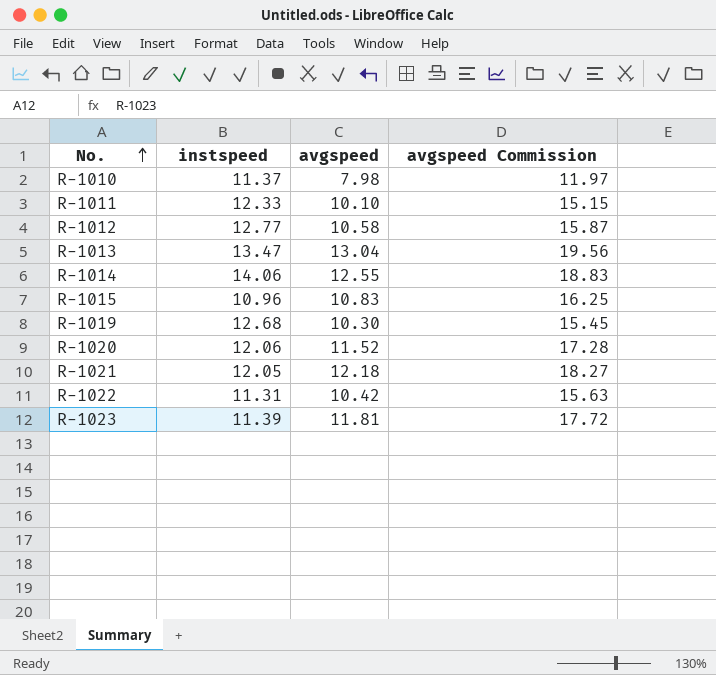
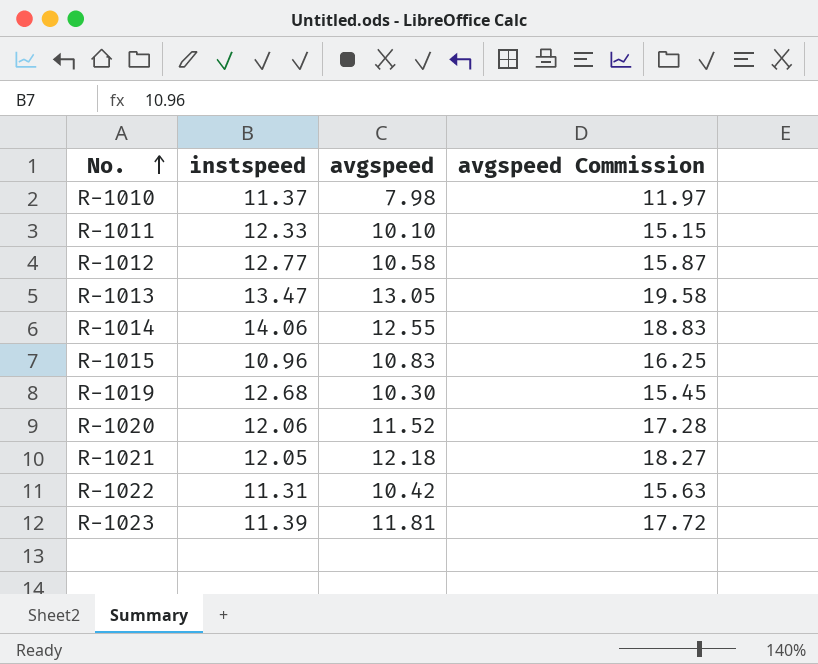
R-1013 | avgspeed: 13.04 -> 13.05
R-1013 | avgspeed Commission: 19.56 -> 19.58

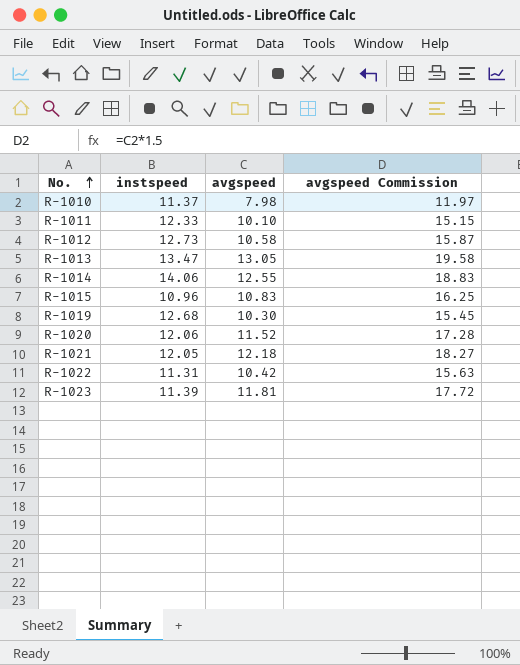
R-1012 | instspeed: 12.77 -> 12.73

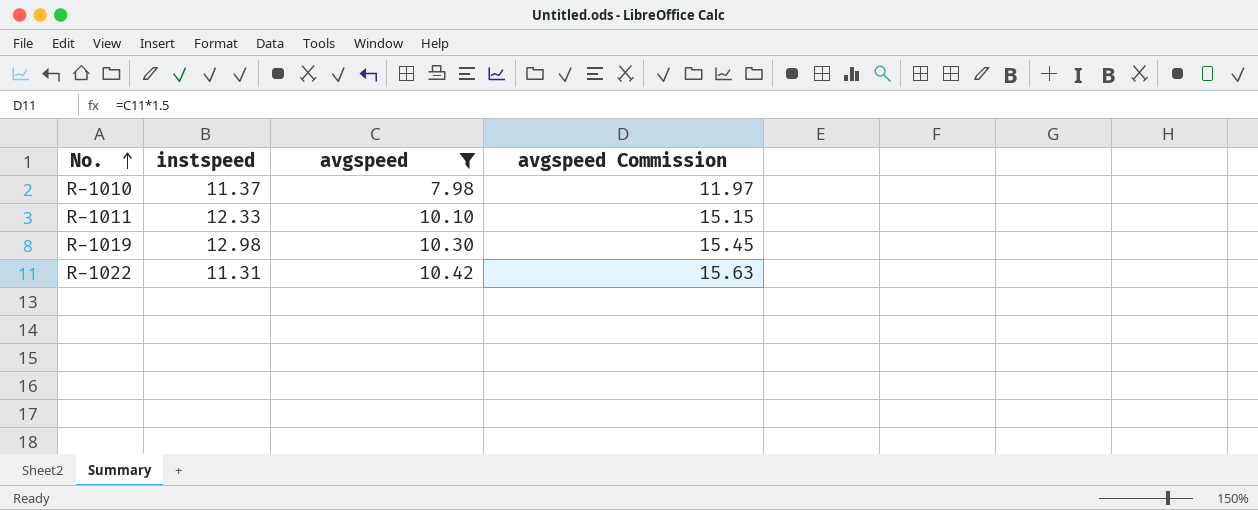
filter: none -> avgspeed <= 10.42
R-1019 | instspeed: 12.68 -> 12.98

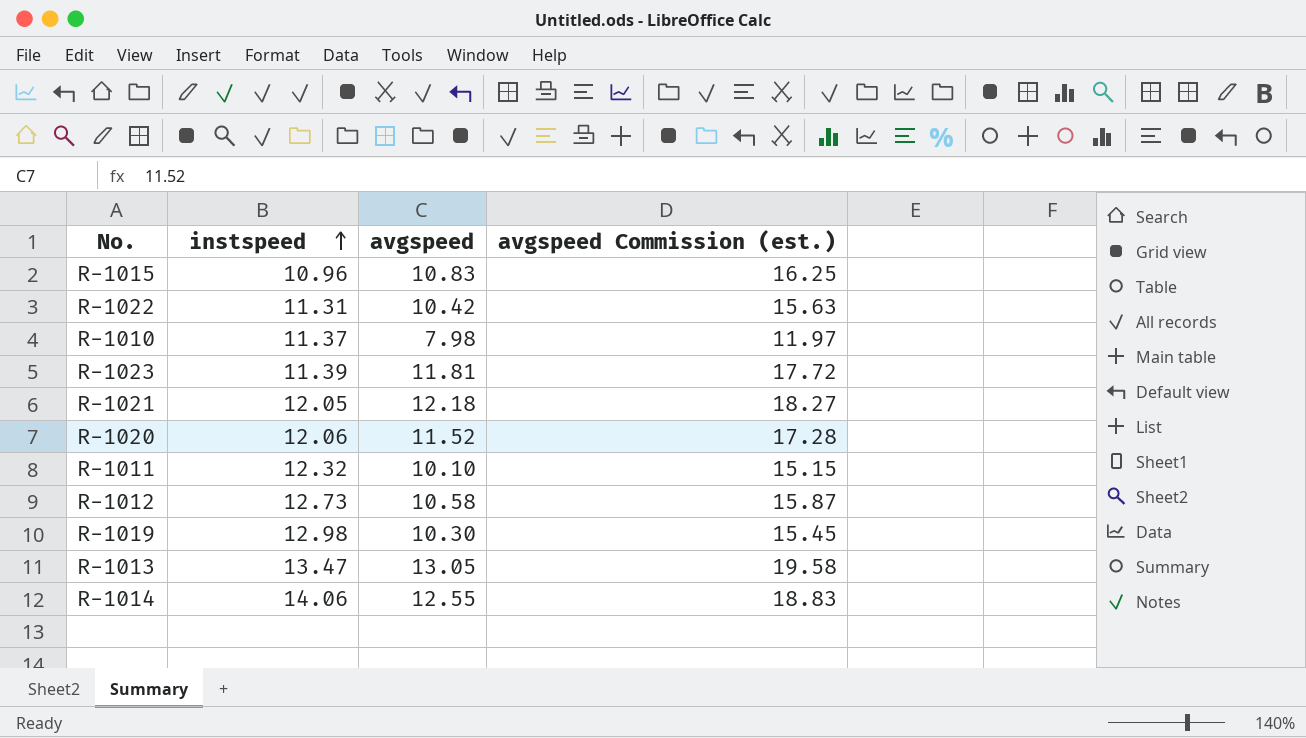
filter: avgspeed <= 10.42 -> none
row order: No. ascending -> instspeed ascending
column name: avgspeed Commission -> avgspeed Commission (est.)
R-1011 | instspeed: 12.33 -> 12.32

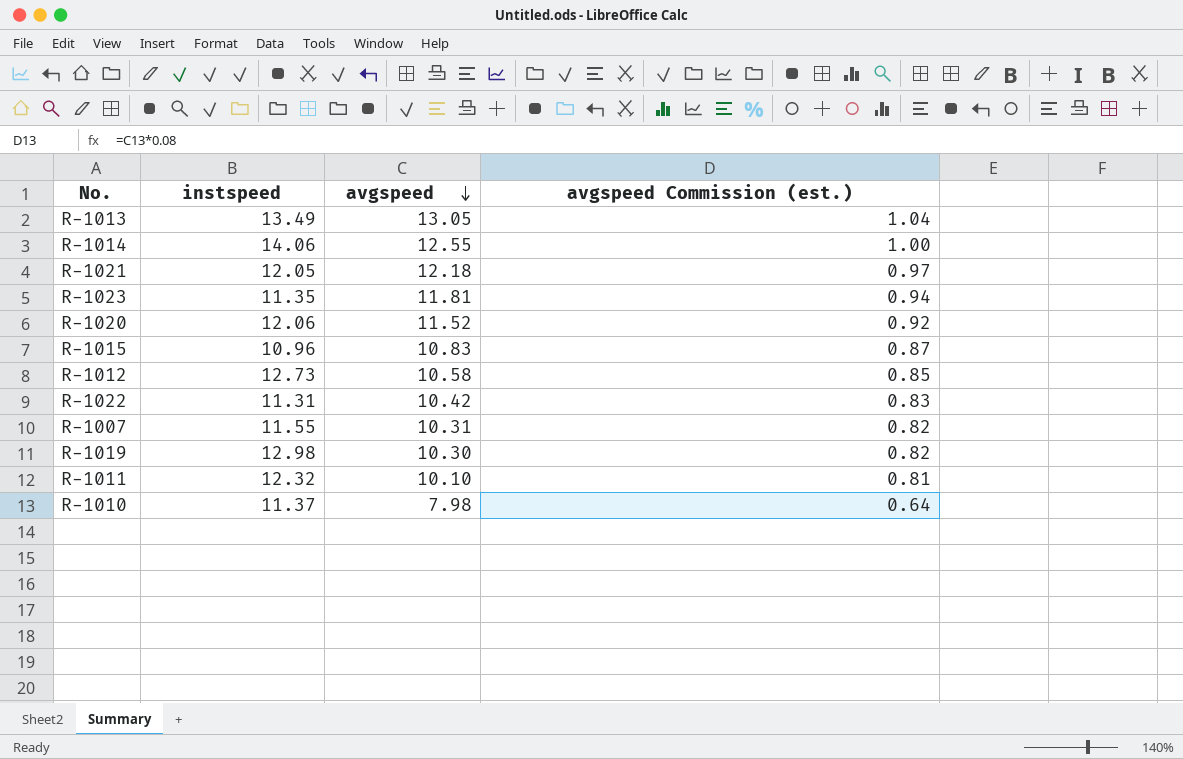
row order: instspeed ascending -> avgspeed descending
column avgspeed Commission (est.) | formula: [avgspeed] * 1.5 -> [avgspeed] * 0.08
R-1013 | instspeed: 13.47 -> 13.49
R-1023 | instspeed: 11.39 -> 11.35
row R-1007: none -> 11.55 | 10.31 | 0.82

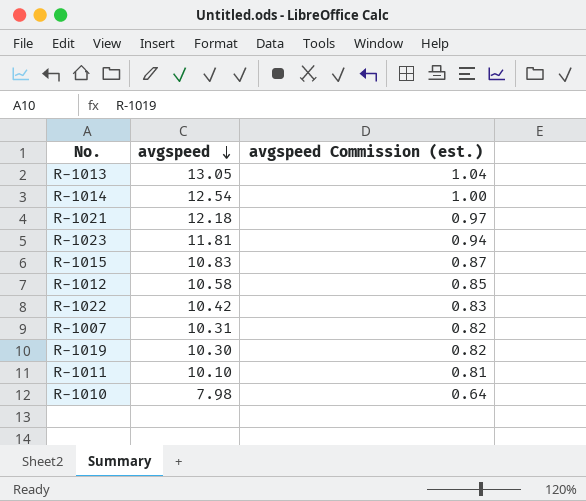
column instspeed | position: 2 -> none
row R-1020: 12.06 | 11.52 | 0.92 -> none
R-1014 | avgspeed: 12.55 -> 12.54

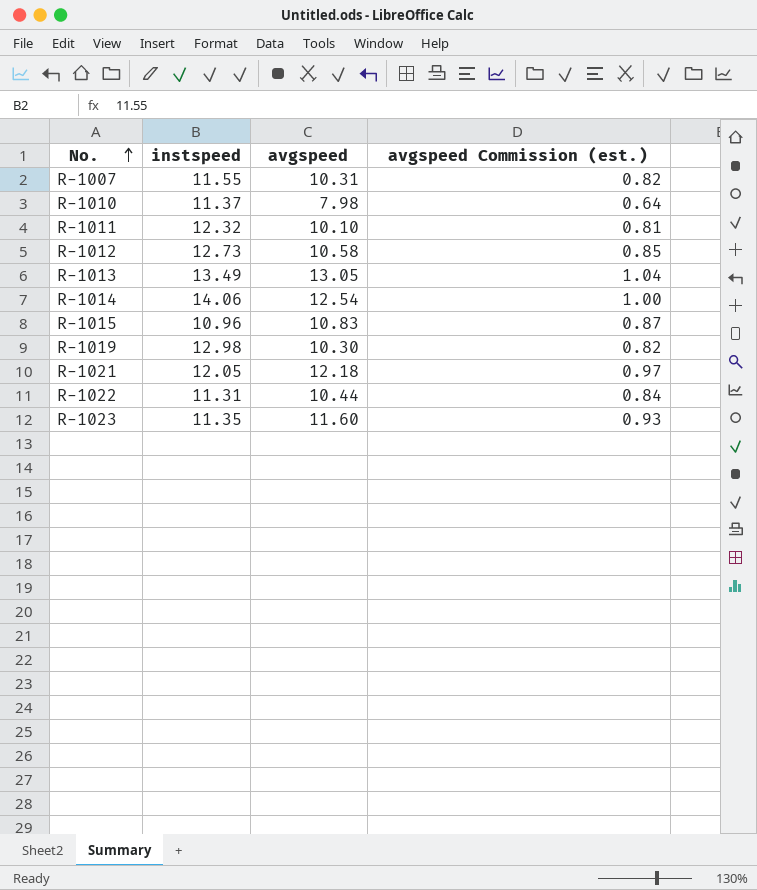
row order: avgspeed descending -> No. ascending
column instspeed | position: none -> 2
R-1022 | avgspeed: 10.42 -> 10.44
R-1022 | avgspeed Commission (est.): 0.83 -> 0.84
R-1023 | avgspeed: 11.81 -> 11.60
R-1023 | avgspeed Commission (est.): 0.94 -> 0.93

